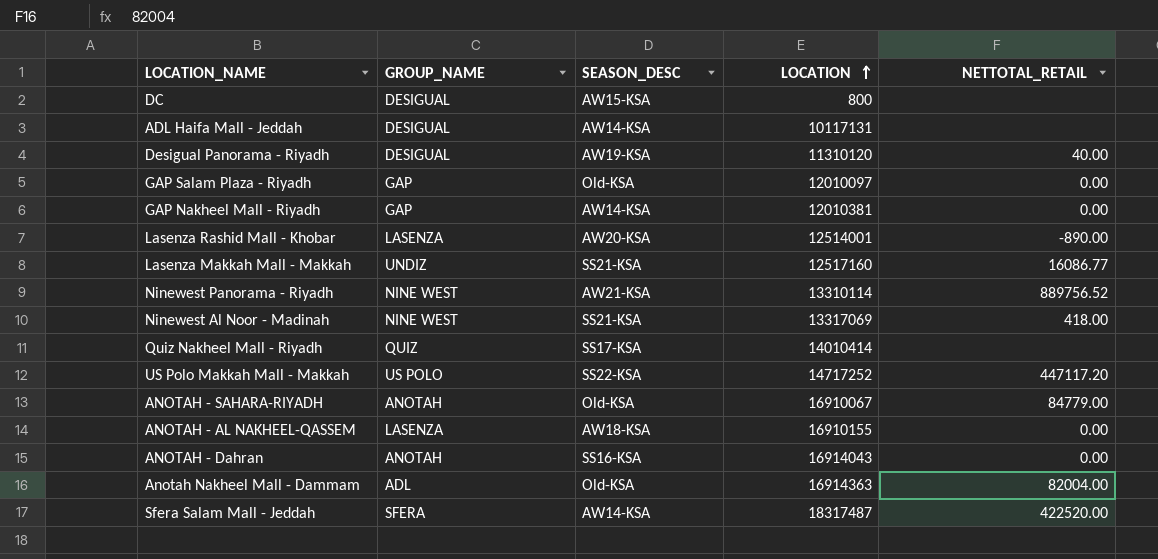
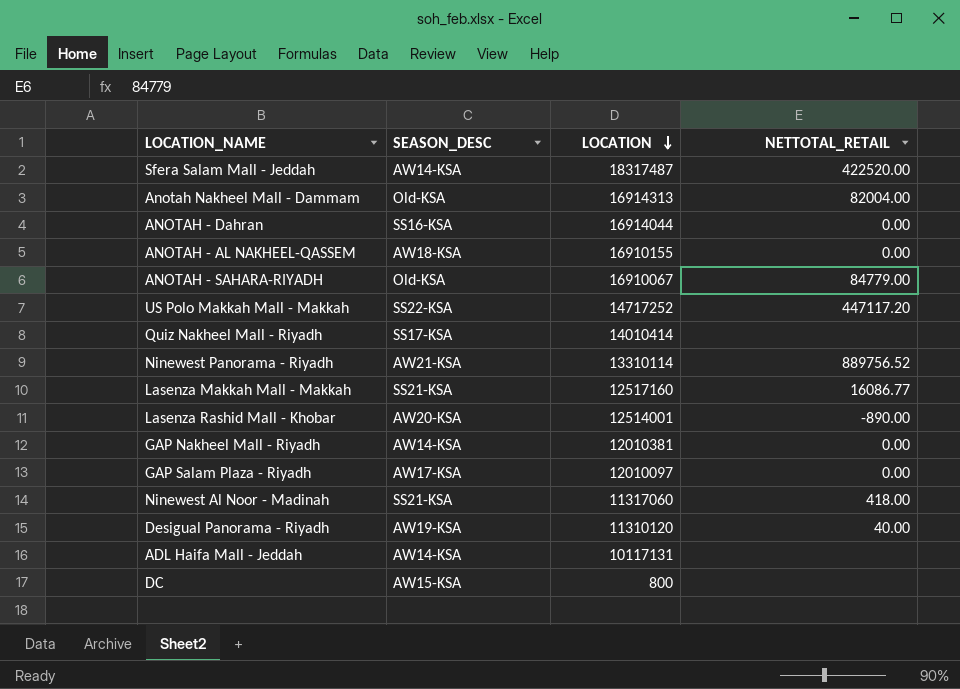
row order: LOCATION ascending -> LOCATION descending
column GROUP_NAME | position: 2 -> none
Anotah Nakheel Mall - Dammam | LOCATION: 16914363 -> 16914313
ANOTAH - Dahran | LOCATION: 16914043 -> 16914044
GAP Salam Plaza - Riyadh | SEASON_DESC: Old-KSA -> AW17-KSA
Ninewest Al Noor - Madinah | LOCATION: 13317069 -> 11317060

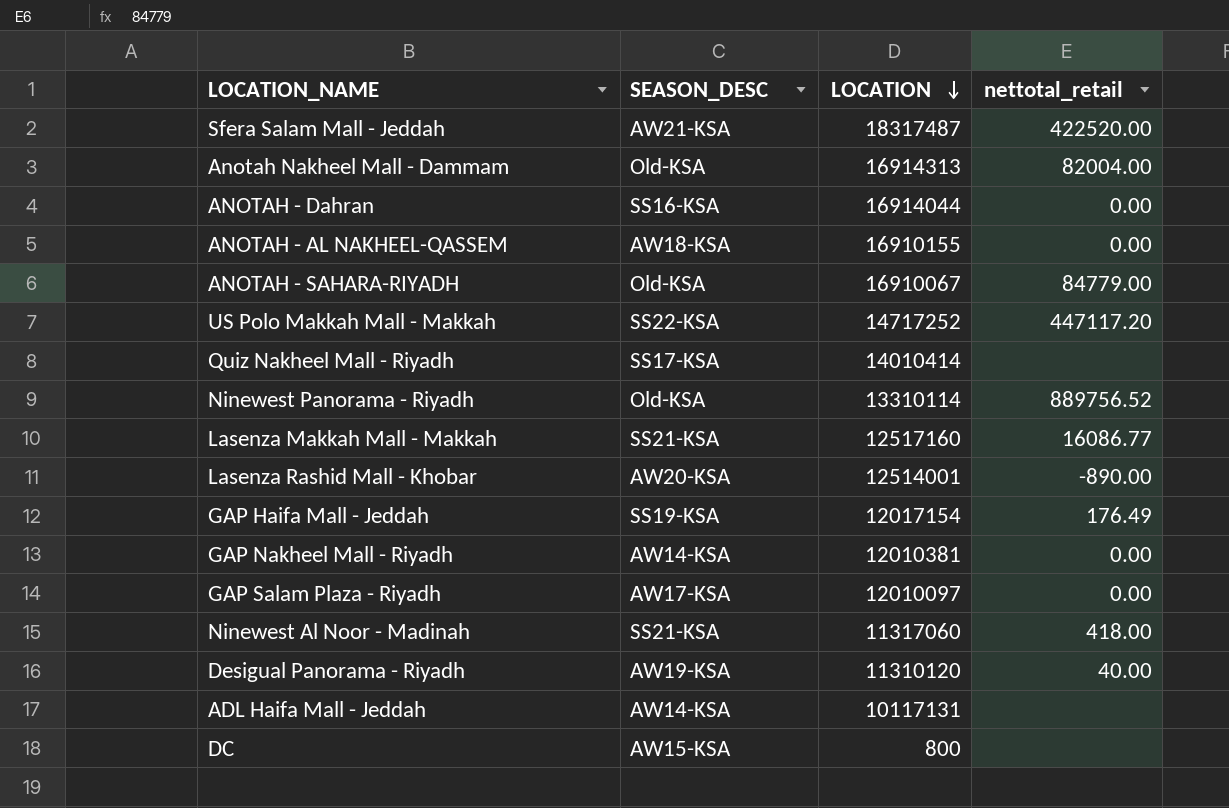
column name: NETTOTAL_RETAIL -> nettotal_retail
Sfera Salam Mall - Jeddah | SEASON_DESC: AW14-KSA -> AW21-KSA
Ninewest Panorama - Riyadh | SEASON_DESC: AW21-KSA -> Old-KSA
row GAP Haifa Mall - Jeddah: none -> SS19-KSA | 12017154 | 176.49

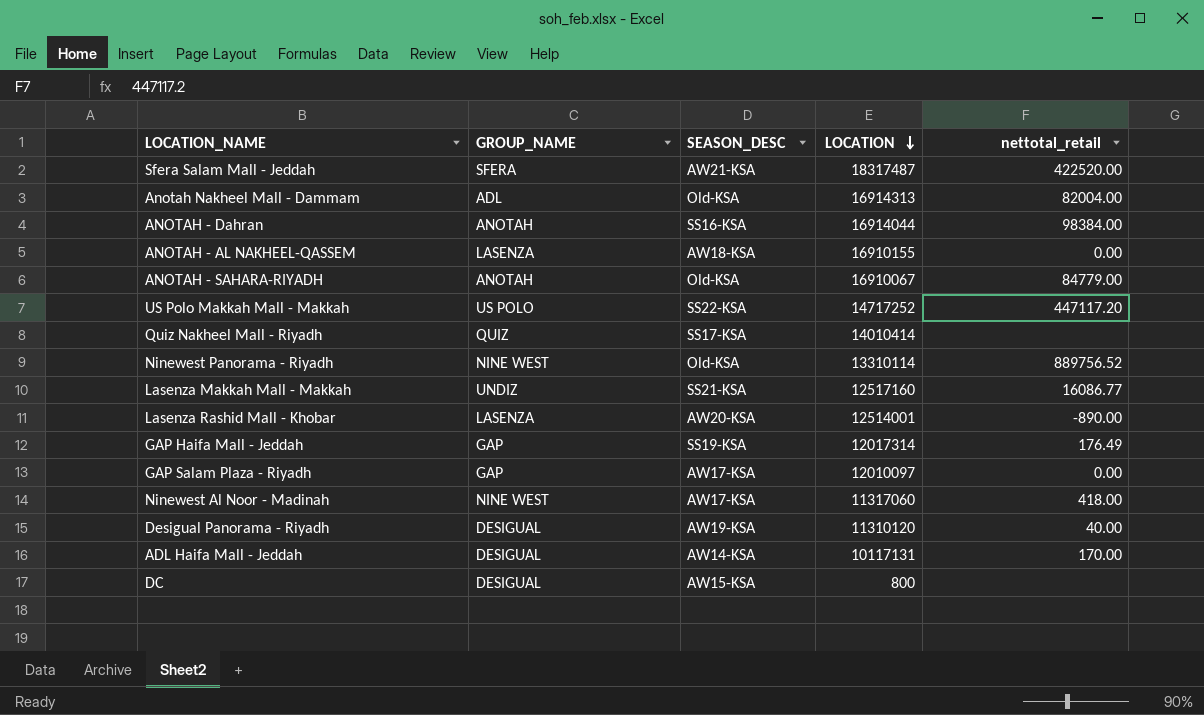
column GROUP_NAME | position: none -> 2
row GAP Nakheel Mall - Riyadh: AW14-KSA | 12010381 | 0.00 -> none
ANOTAH - Dahran | nettotal_retail: 0.00 -> 98384.00
GAP Haifa Mall - Jeddah | LOCATION: 12017154 -> 12017314
Ninewest Al Noor - Madinah | SEASON_DESC: SS21-KSA -> AW17-KSA
ADL Haifa Mall - Jeddah | nettotal_retail: none -> 170.00

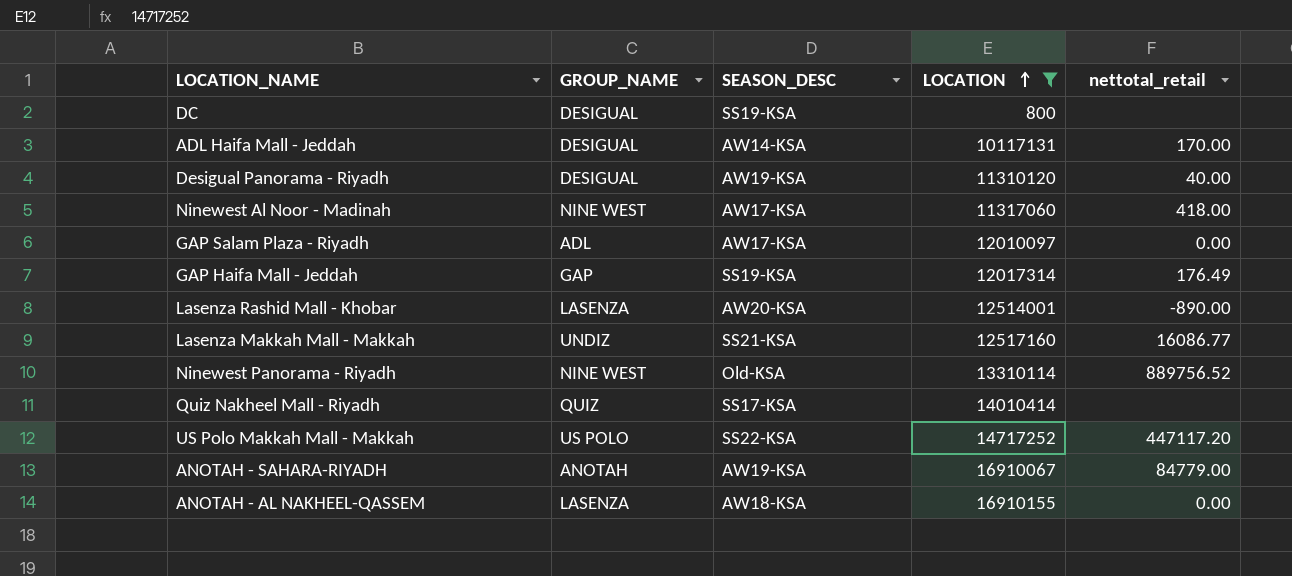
filter: none -> LOCATION <= 16910155
row order: LOCATION descending -> LOCATION ascending
DC | SEASON_DESC: AW15-KSA -> SS19-KSA
GAP Salam Plaza - Riyadh | GROUP_NAME: GAP -> ADL
ANOTAH - SAHARA-RIYADH | SEASON_DESC: Old-KSA -> AW19-KSA

